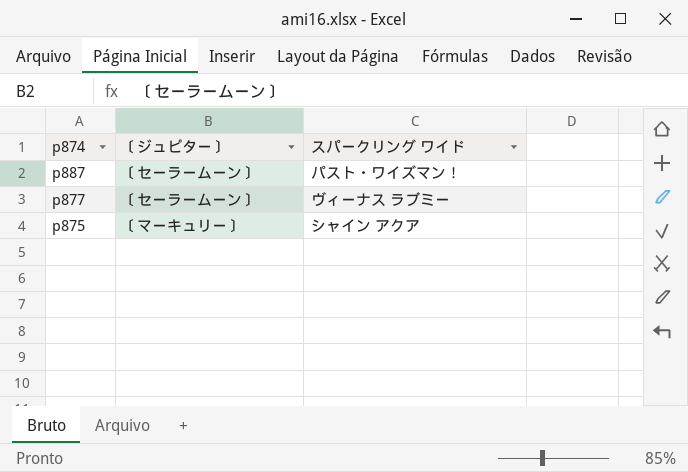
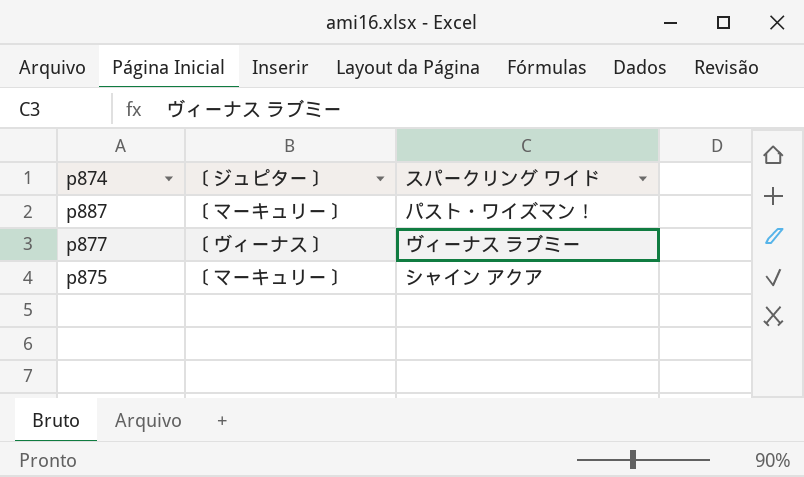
p887 | 〔ジュピター〕: 〔セーラームーン〕 -> 〔マーキュリー〕
p877 | 〔ジュピター〕: 〔セーラームーン〕 -> 〔ヴィーナス〕

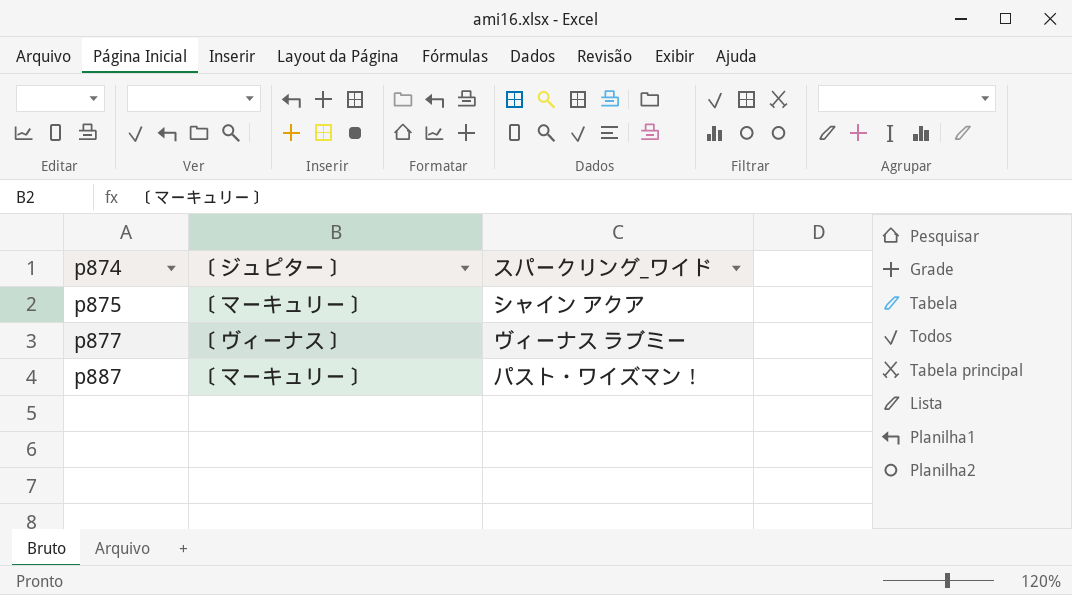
row order: p874 descending -> p874 ascending
column name: スパークリング ワイド -> スパークリング_ワイド

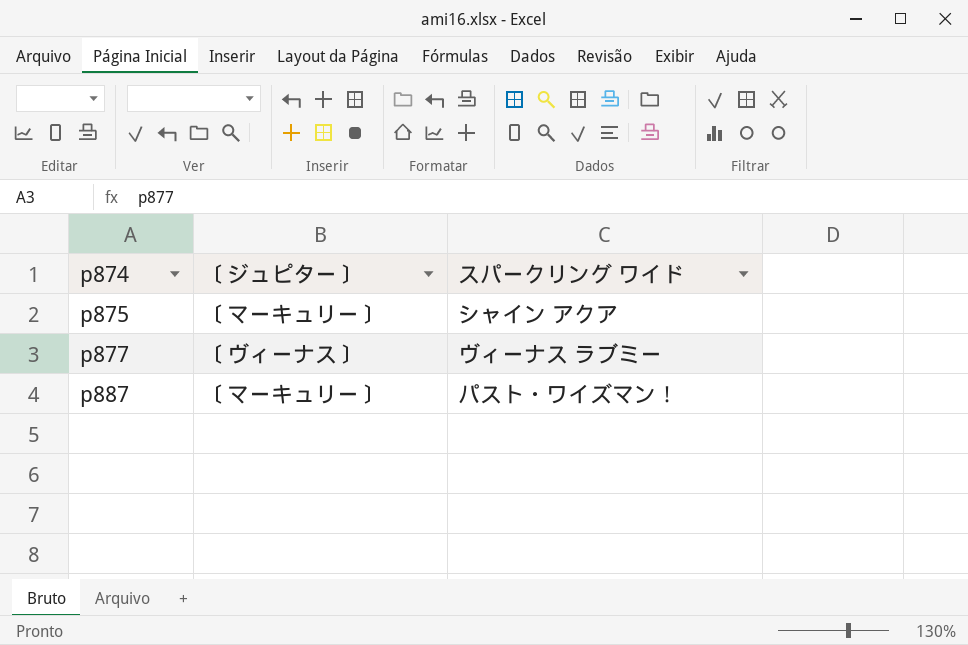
column name: スパークリング_ワイド -> スパークリング ワイド

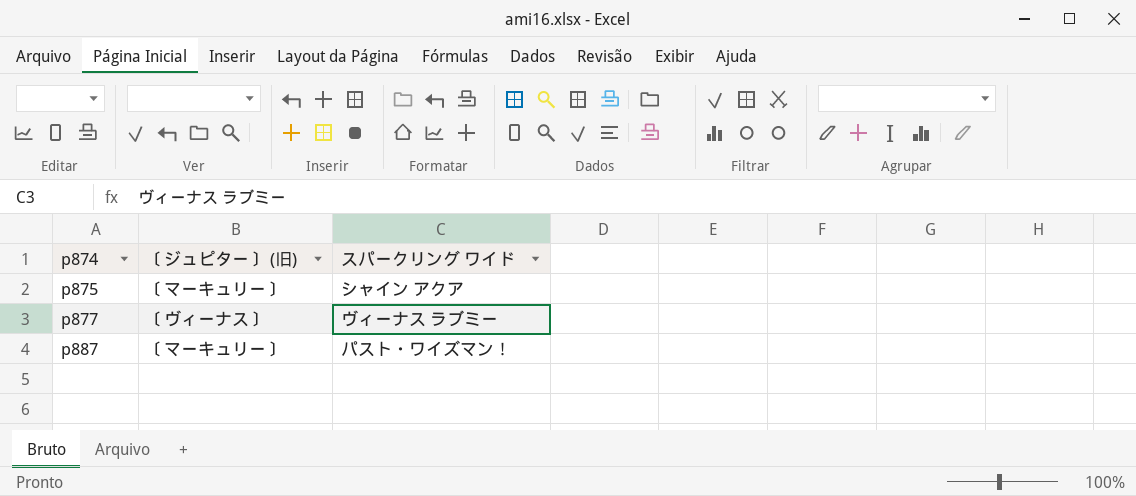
column name: 〔ジュピター〕 -> 〔ジュピター〕 (旧)

